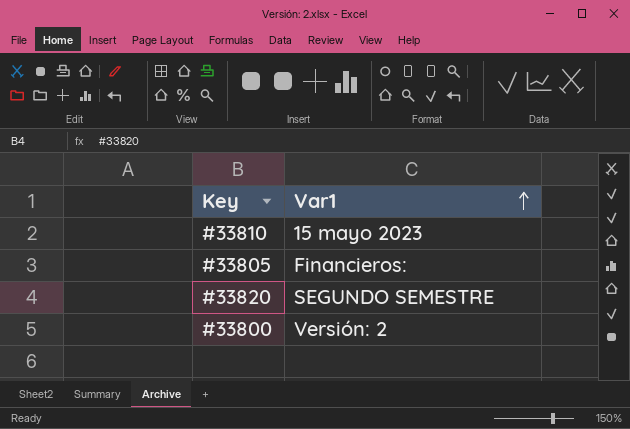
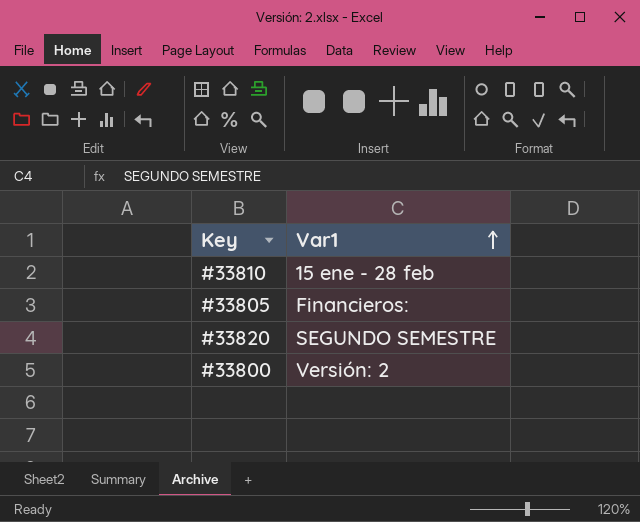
#33810 | Var1: 15 mayo 2023 -> 15 ene - 28 feb

